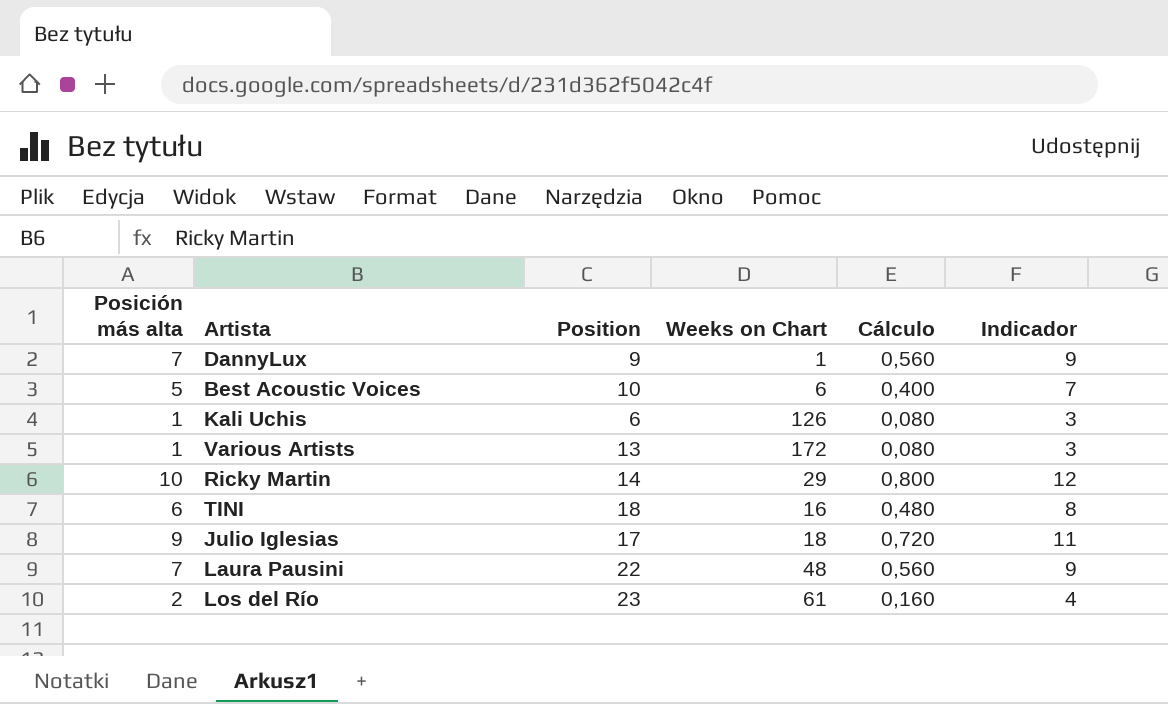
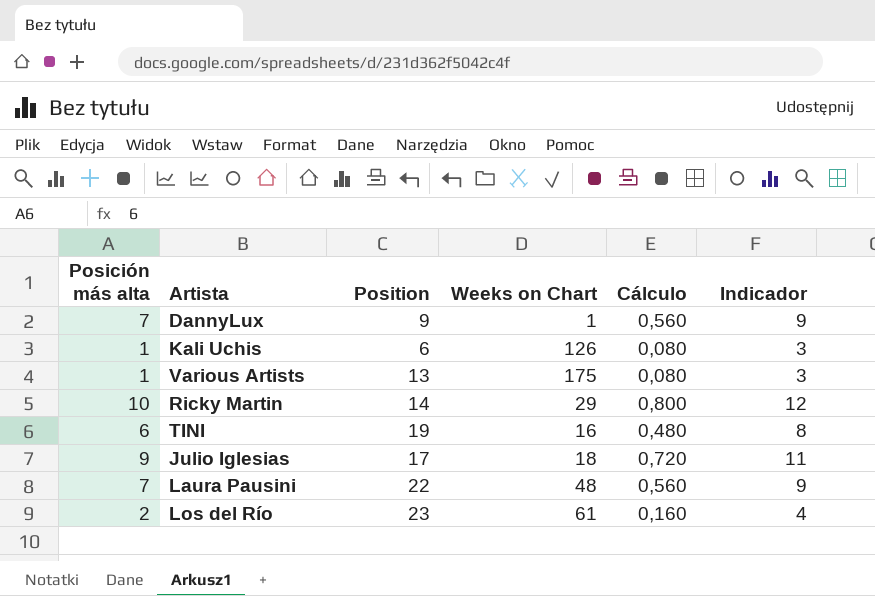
row Best Acoustic Voices: 5 | 10 | 6 | 0,400 | 7 -> none
Various Artists | Weeks on Chart: 172 -> 175
TINI | Position: 18 -> 19

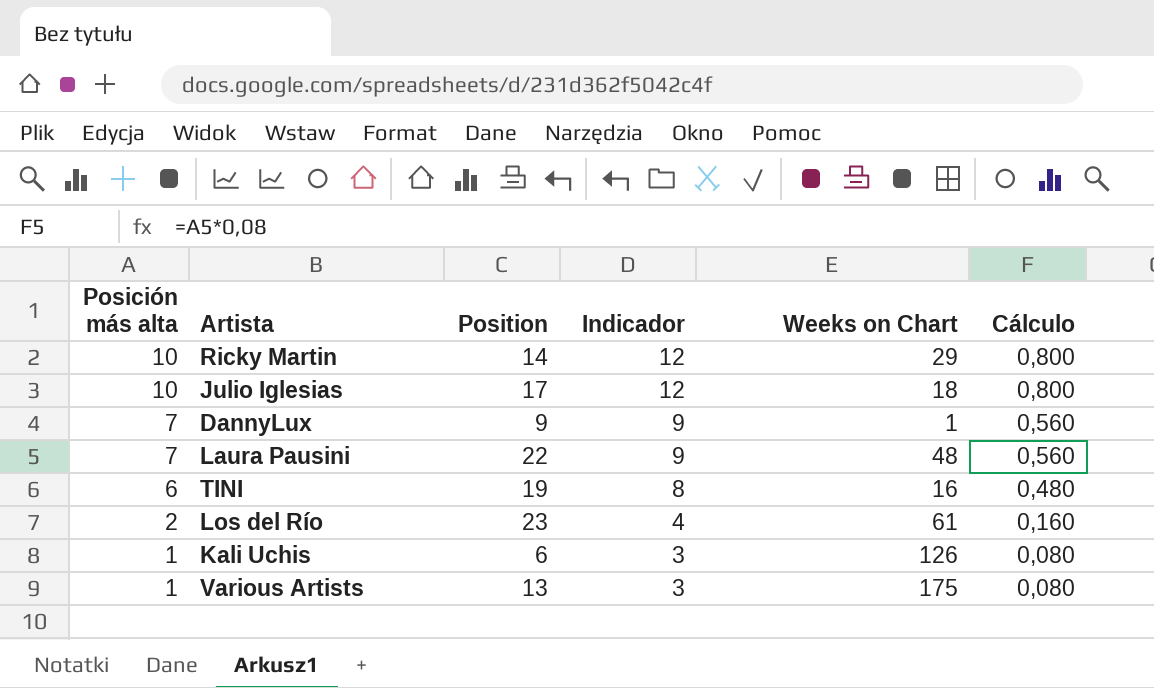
row order: none -> Posición más alta descending
column Indicador | position: 6 -> 4
Julio Iglesias | Posición más alta: 9 -> 10
Julio Iglesias | Indicador: 11 -> 12
Julio Iglesias | Cálculo: 0,720 -> 0,800

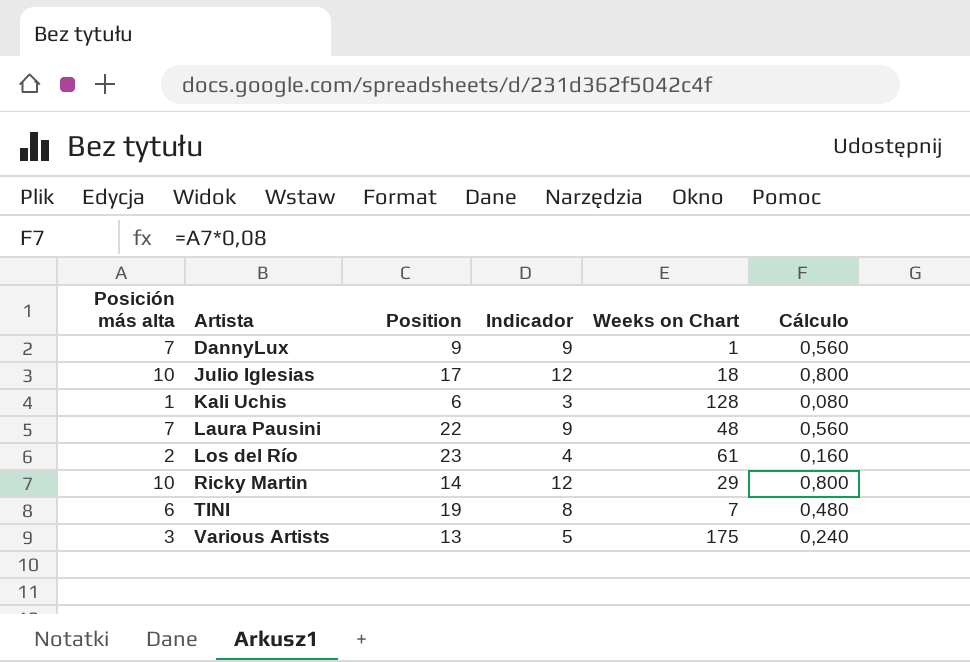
row order: Posición más alta descending -> Artista ascending
Kali Uchis | Weeks on Chart: 126 -> 128
TINI | Weeks on Chart: 16 -> 7
Various Artists | Posición más alta: 1 -> 3
Various Artists | Indicador: 3 -> 5
Various Artists | Cálculo: 0,080 -> 0,240

